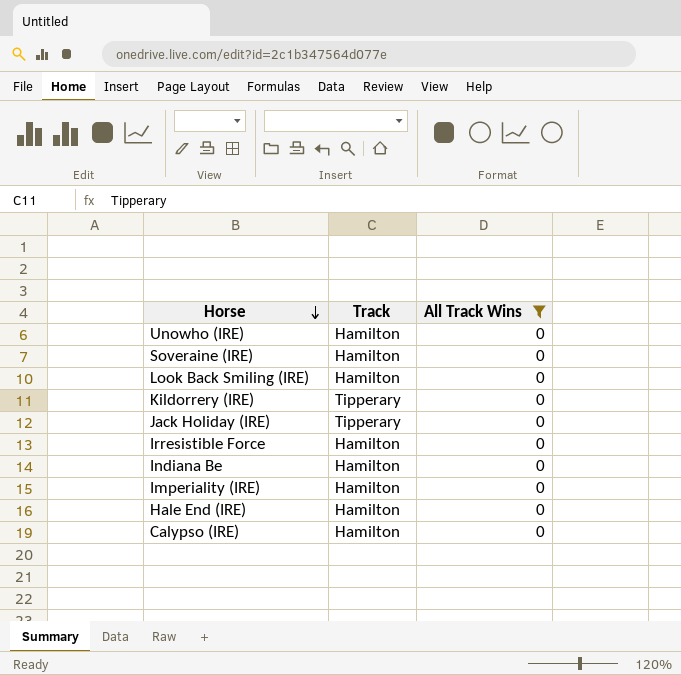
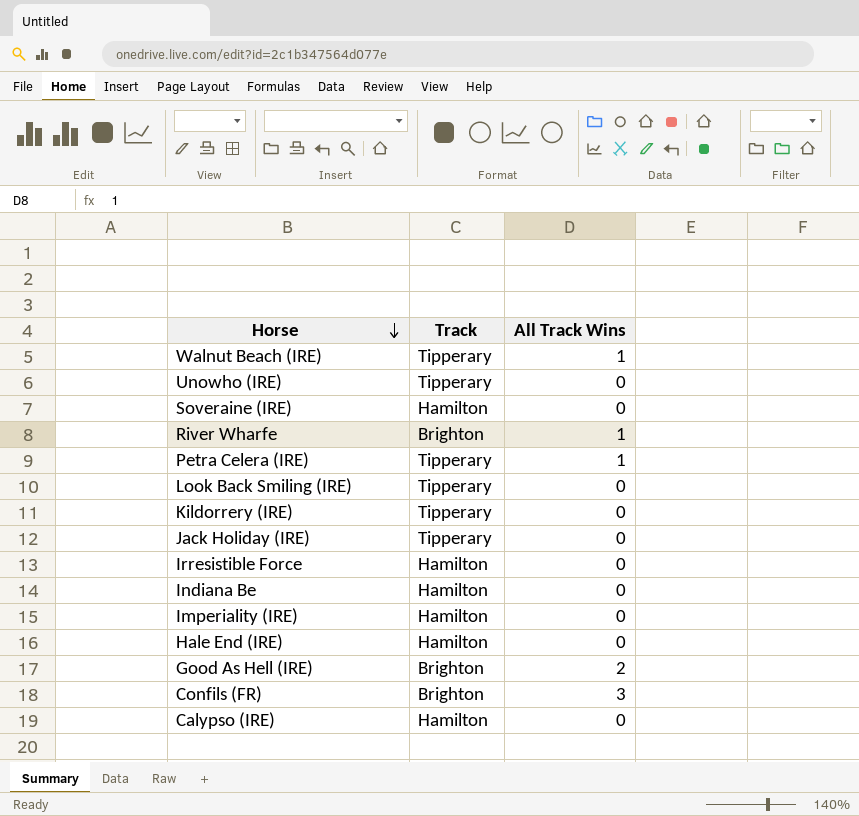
filter: All Track Wins = 0 -> none
Unowho (IRE) | Track: Hamilton -> Tipperary
Look Back Smiling (IRE) | Track: Hamilton -> Tipperary

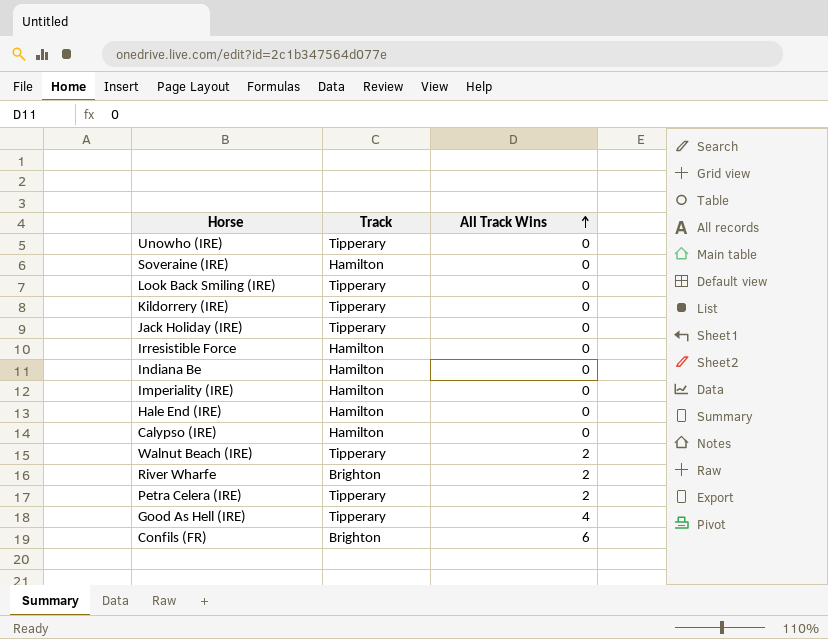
row order: Horse descending -> All Track Wins ascending
Walnut Beach (IRE) | All Track Wins: 1 -> 2
River Wharfe | All Track Wins: 1 -> 2
Petra Celera (IRE) | All Track Wins: 1 -> 2
Good As Hell (IRE) | Track: Brighton -> Tipperary
Good As Hell (IRE) | All Track Wins: 2 -> 4
Confils (FR) | All Track Wins: 3 -> 6

